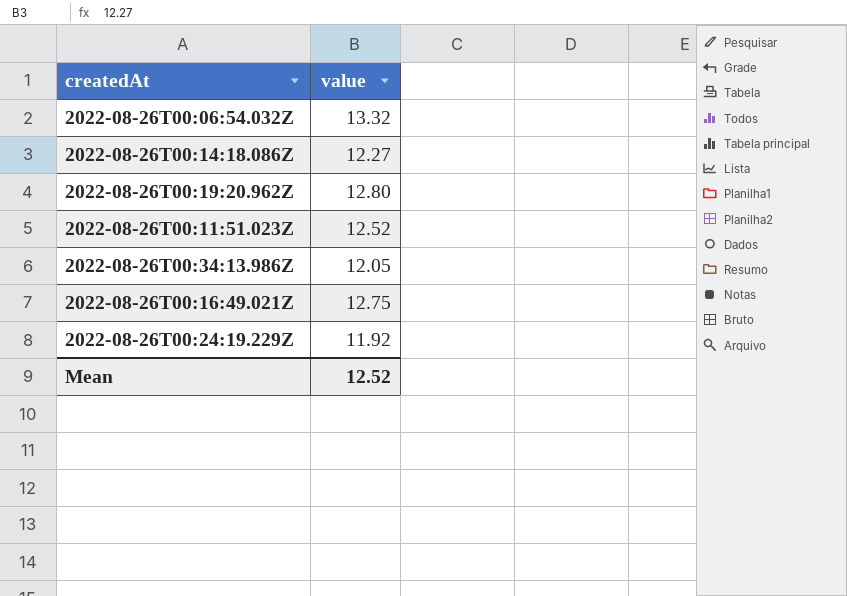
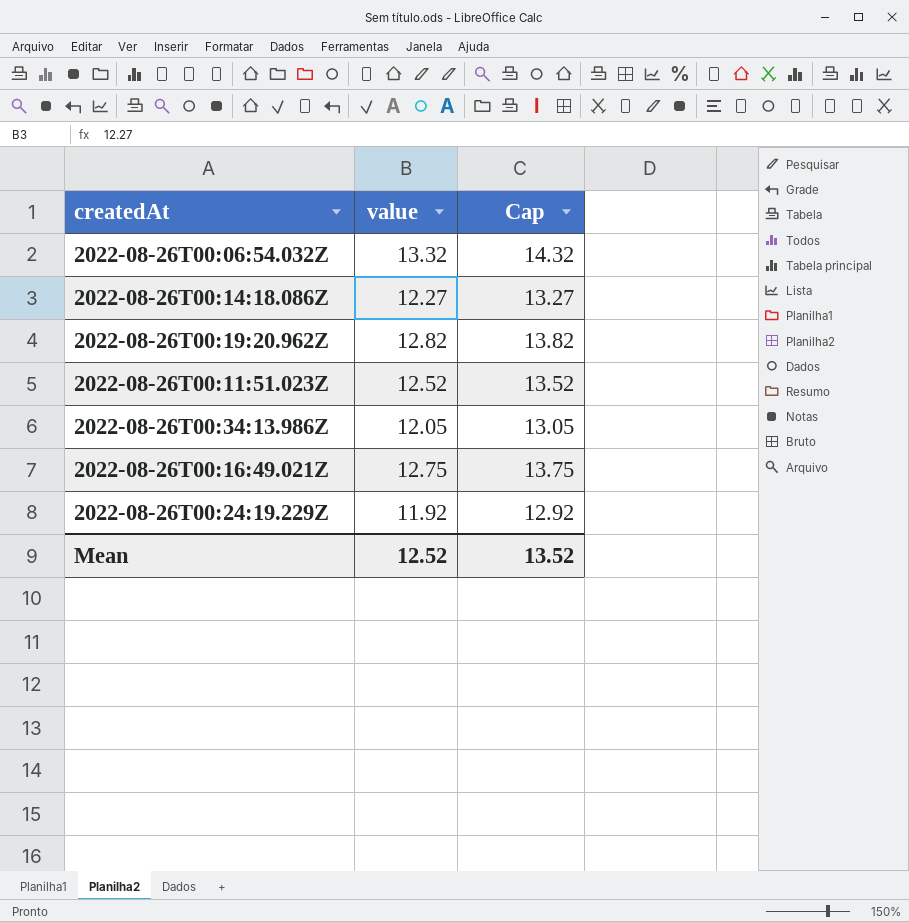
column Cap | formula: none -> [value] + 1
2022-08-26T00:19:20.962Z | value: 12.80 -> 12.82

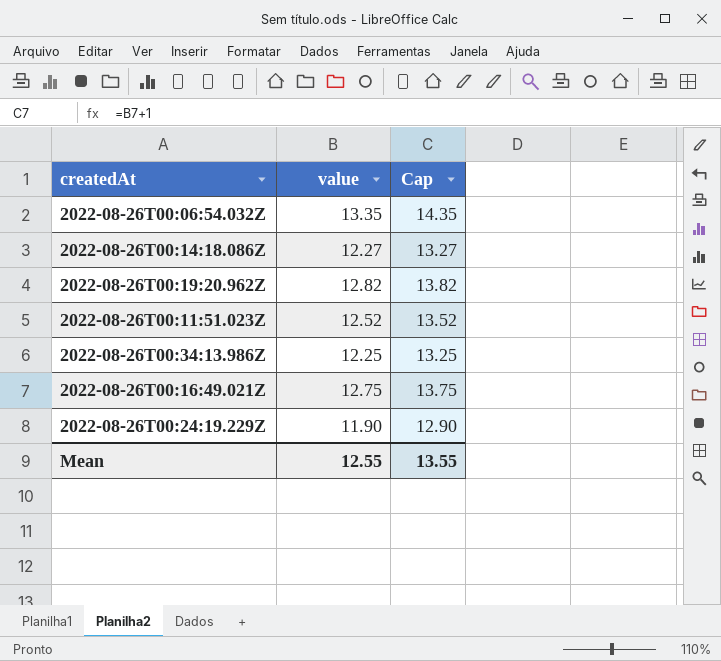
2022-08-26T00:06:54.032Z | value: 13.32 -> 13.35
2022-08-26T00:06:54.032Z | Cap: 14.32 -> 14.35
2022-08-26T00:34:13.986Z | value: 12.05 -> 12.25
2022-08-26T00:34:13.986Z | Cap: 13.05 -> 13.25
2022-08-26T00:24:19.229Z | value: 11.92 -> 11.90
2022-08-26T00:24:19.229Z | Cap: 12.92 -> 12.90
Mean | value: 12.52 -> 12.55
Mean | Cap: 13.52 -> 13.55

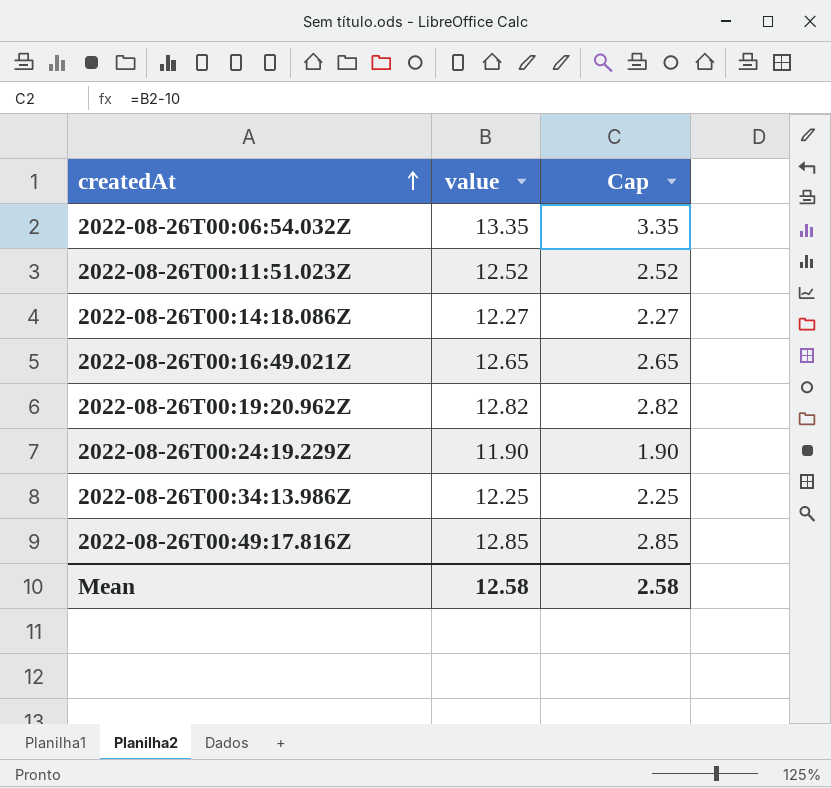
row order: none -> createdAt ascending
column Cap | formula: [value] + 1 -> [value] - 10
2022-08-26T00:16:49.021Z | value: 12.75 -> 12.65
row 2022-08-26T00:49:17.816Z: none -> 12.85 | 2.85
Mean | value: 12.55 -> 12.58
Mean | Cap: 13.55 -> 2.58

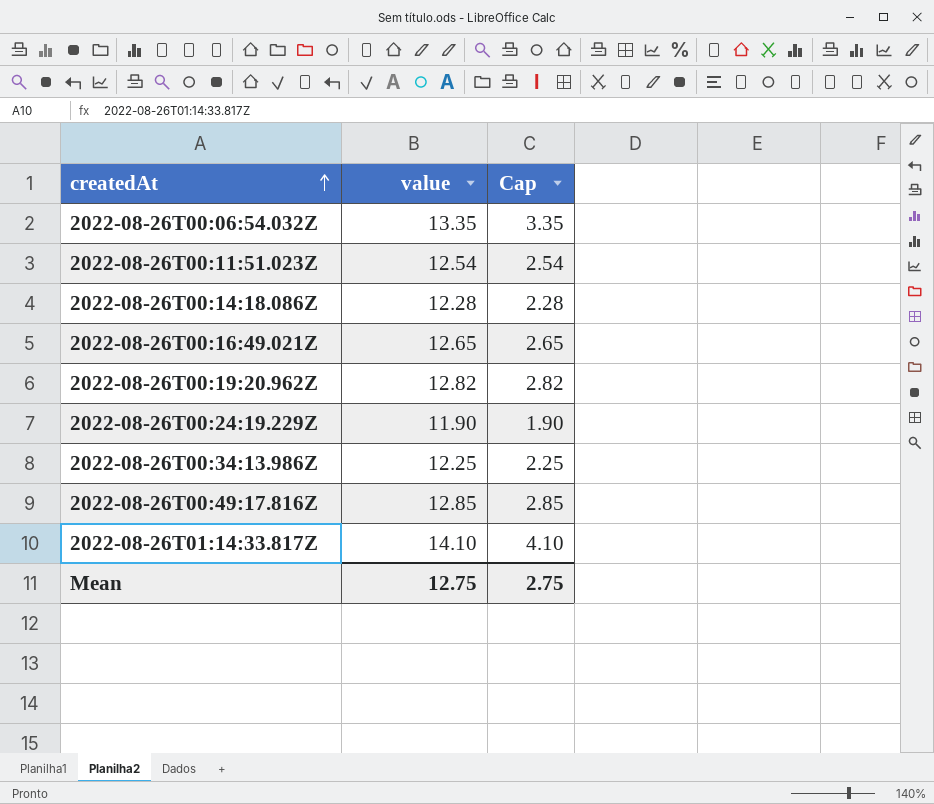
2022-08-26T00:11:51.023Z | value: 12.52 -> 12.54
2022-08-26T00:11:51.023Z | Cap: 2.52 -> 2.54
2022-08-26T00:14:18.086Z | value: 12.27 -> 12.28
2022-08-26T00:14:18.086Z | Cap: 2.27 -> 2.28
row 2022-08-26T01:14:33.817Z: none -> 14.10 | 4.10
Mean | value: 12.58 -> 12.75
Mean | Cap: 2.58 -> 2.75

